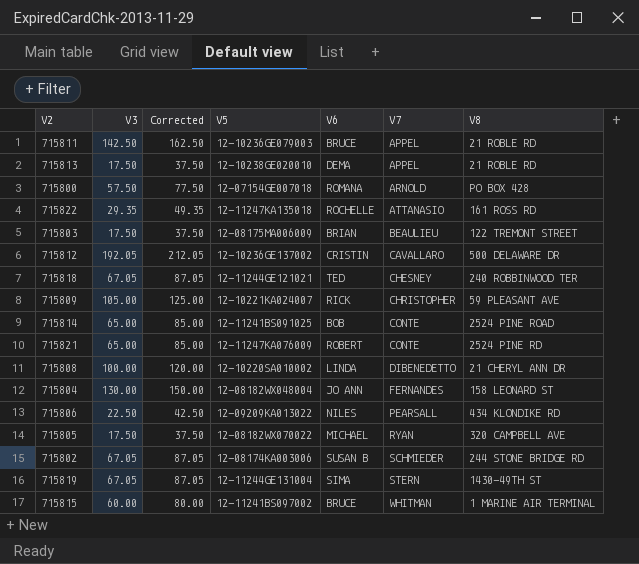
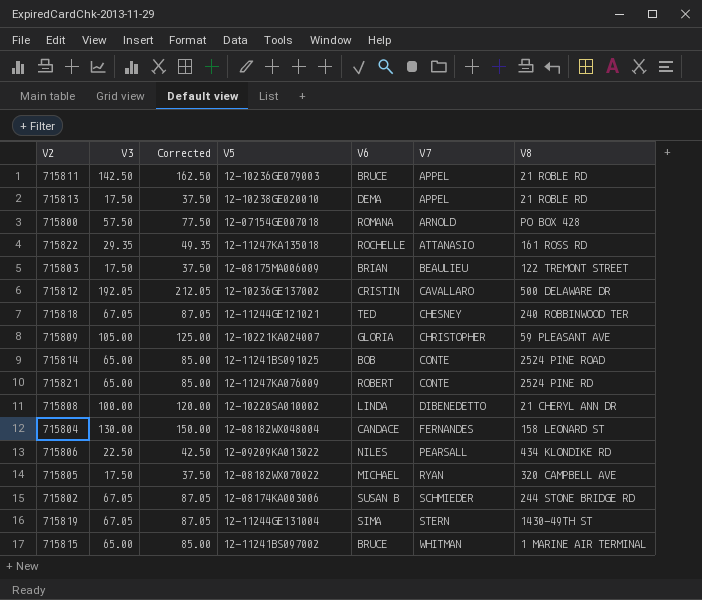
715809 | V6: RICK -> GLORIA
715804 | V6: JO ANN -> CANDACE
715815 | V3: 60.00 -> 65.00
715815 | Corrected: 80.00 -> 85.00

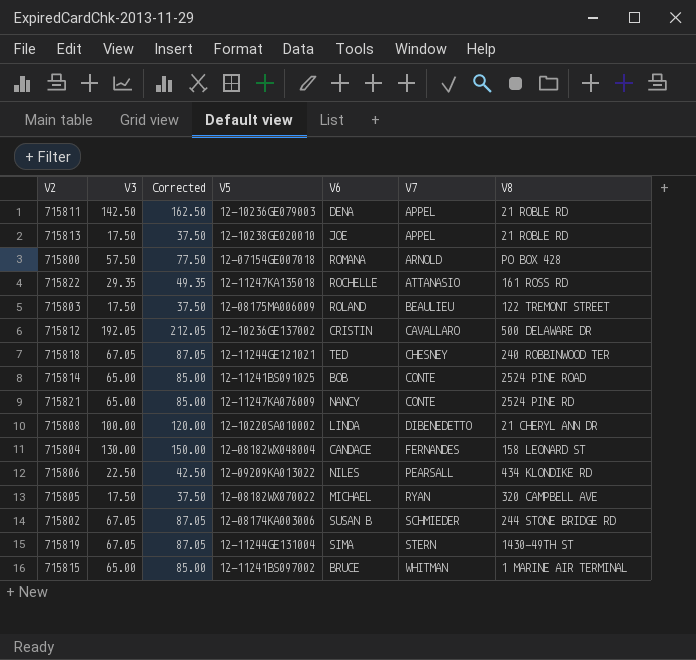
row 715809: 105.00 | 125.00 | 12-10221KA024007 | GLORIA | CHRISTOPHER | 59 PLEASANT AVE -> none
715811 | V6: BRUCE -> DENA
715813 | V6: DEMA -> JOE
715803 | V6: BRIAN -> ROLAND
715821 | V6: ROBERT -> NANCY

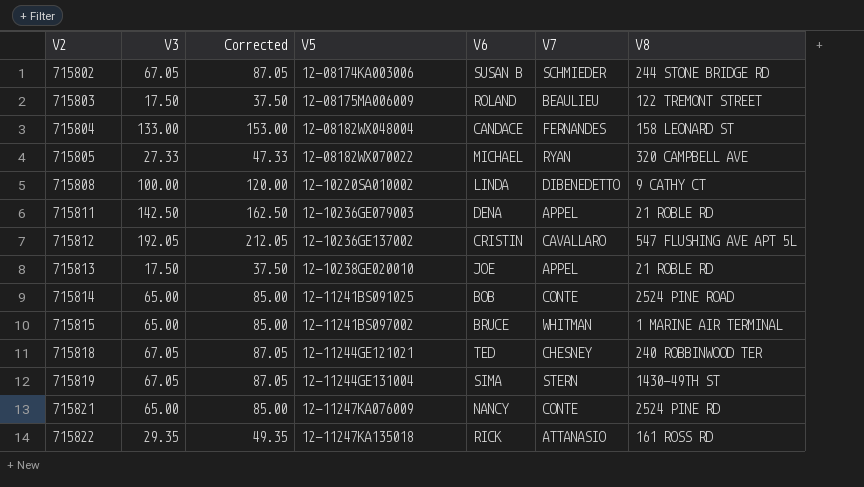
row order: V7 ascending -> V2 ascending
row 715800: 57.50 | 77.50 | 12-07154GE007018 | ROMANA | ARNOLD | PO BOX 428 -> none
row 715806: 22.50 | 42.50 | 12-09209KA013022 | NILES | PEARSALL | 434 KLONDIKE RD -> none
715804 | V3: 130.00 -> 133.00
715804 | Corrected: 150.00 -> 153.00
715805 | V3: 17.50 -> 27.33
715805 | Corrected: 37.50 -> 47.33
715808 | V8: 21 CHERYL ANN DR -> 9 CATHY CT
715812 | V8: 500 DELAWARE DR -> 547 FLUSHING AVE APT 5L
715822 | V6: ROCHELLE -> RICK

